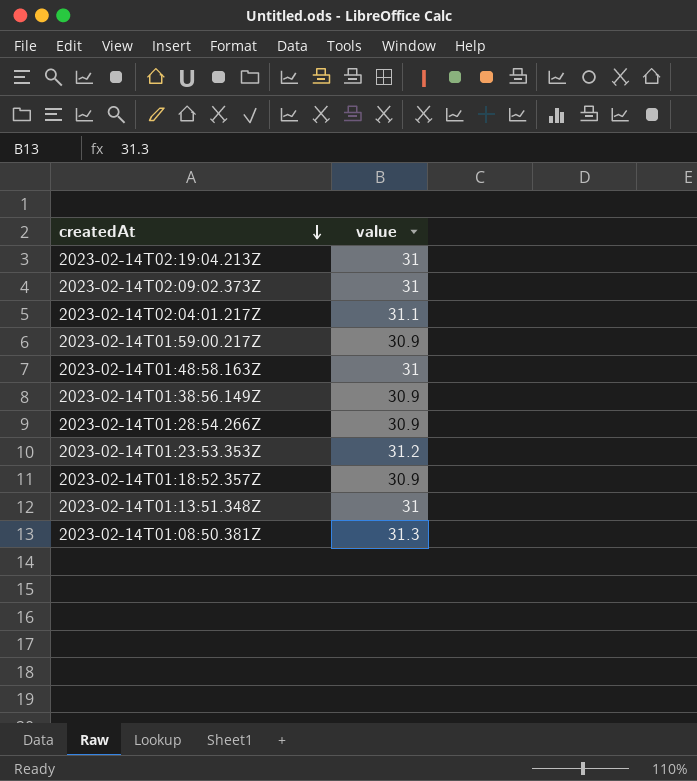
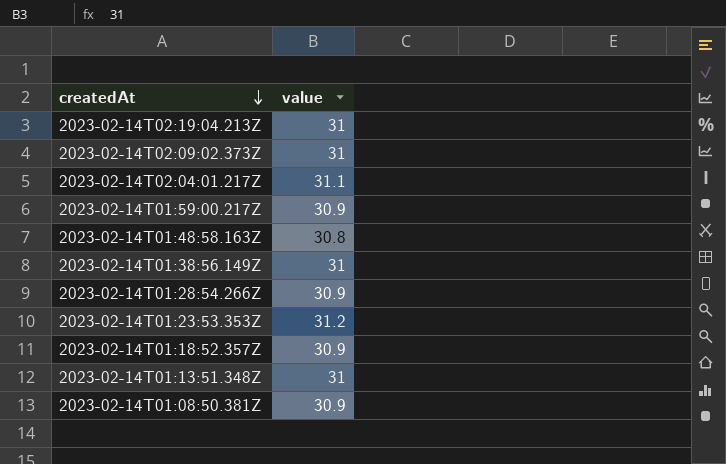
2023-02-14T01:48:58.163Z | value: 31 -> 30.8
2023-02-14T01:38:56.149Z | value: 30.9 -> 31
2023-02-14T01:08:50.381Z | value: 31.3 -> 30.9

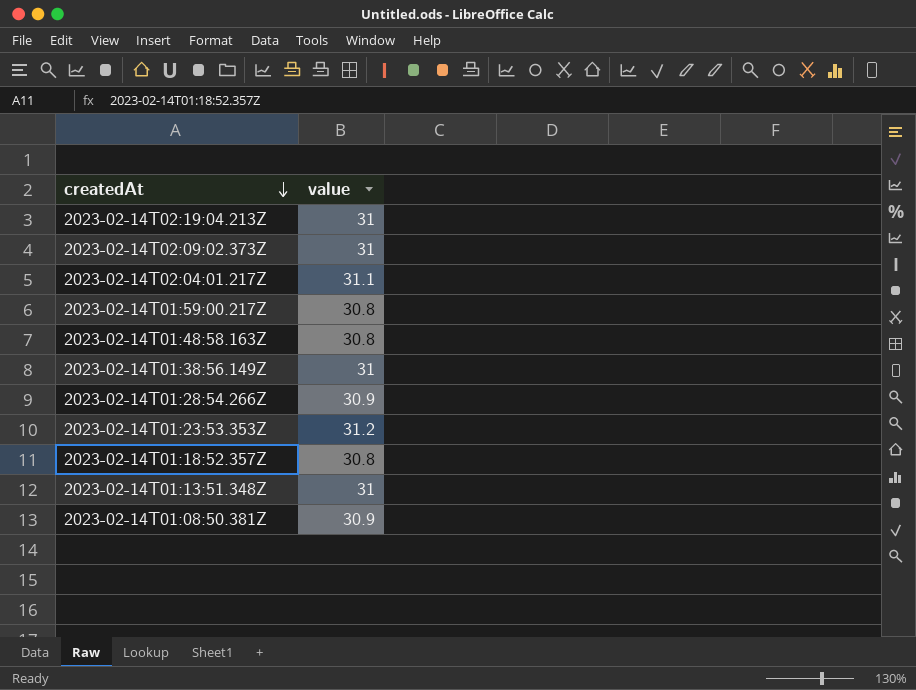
2023-02-14T01:59:00.217Z | value: 30.9 -> 30.8
2023-02-14T01:18:52.357Z | value: 30.9 -> 30.8

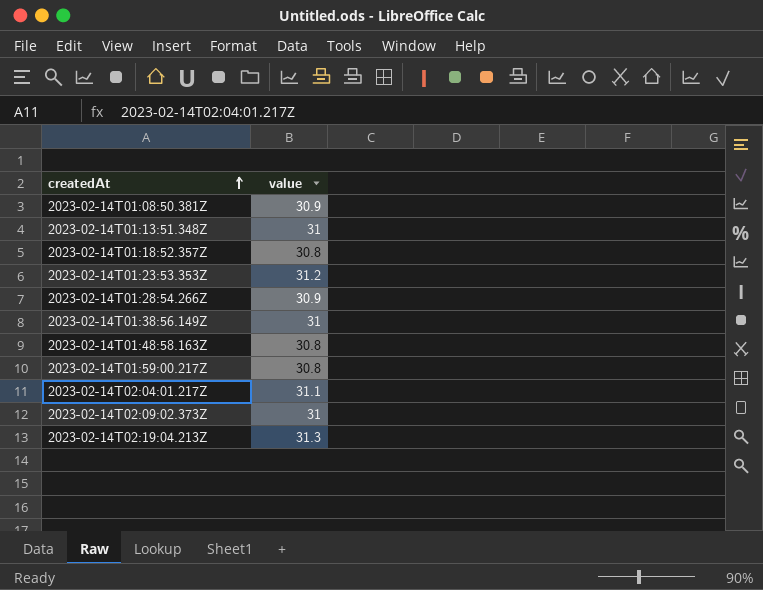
row order: createdAt descending -> createdAt ascending
2023-02-14T02:19:04.213Z | value: 31 -> 31.3

